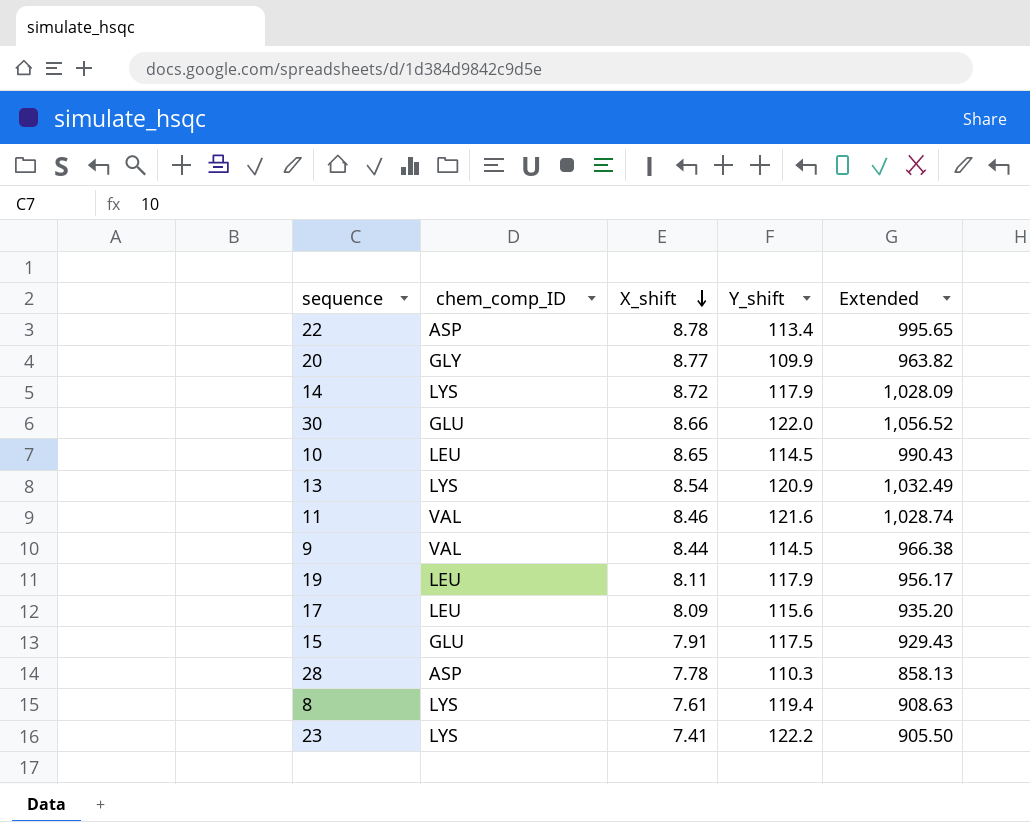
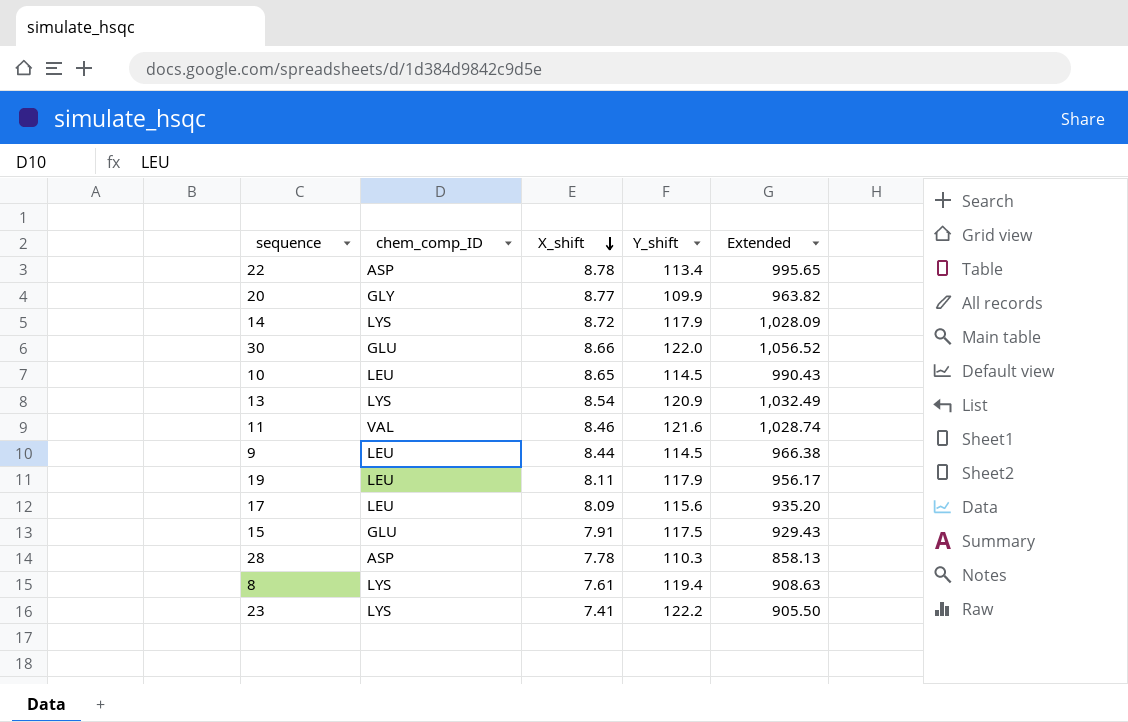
9 | chem_comp_ID: VAL -> LEU

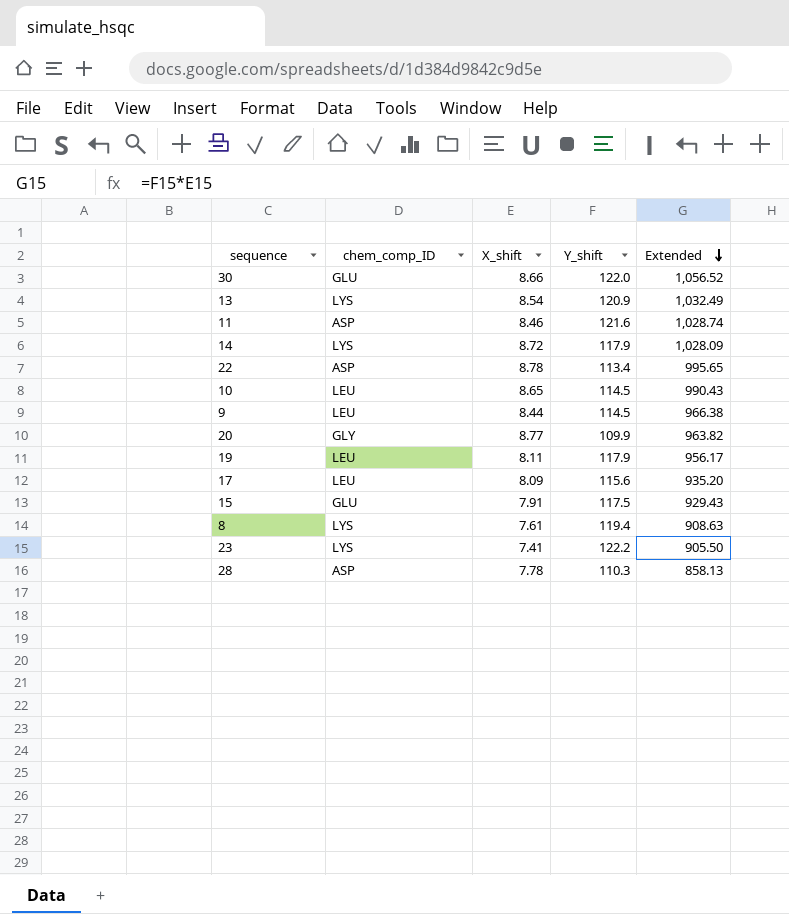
row order: X_shift descending -> Extended descending
11 | chem_comp_ID: VAL -> ASP

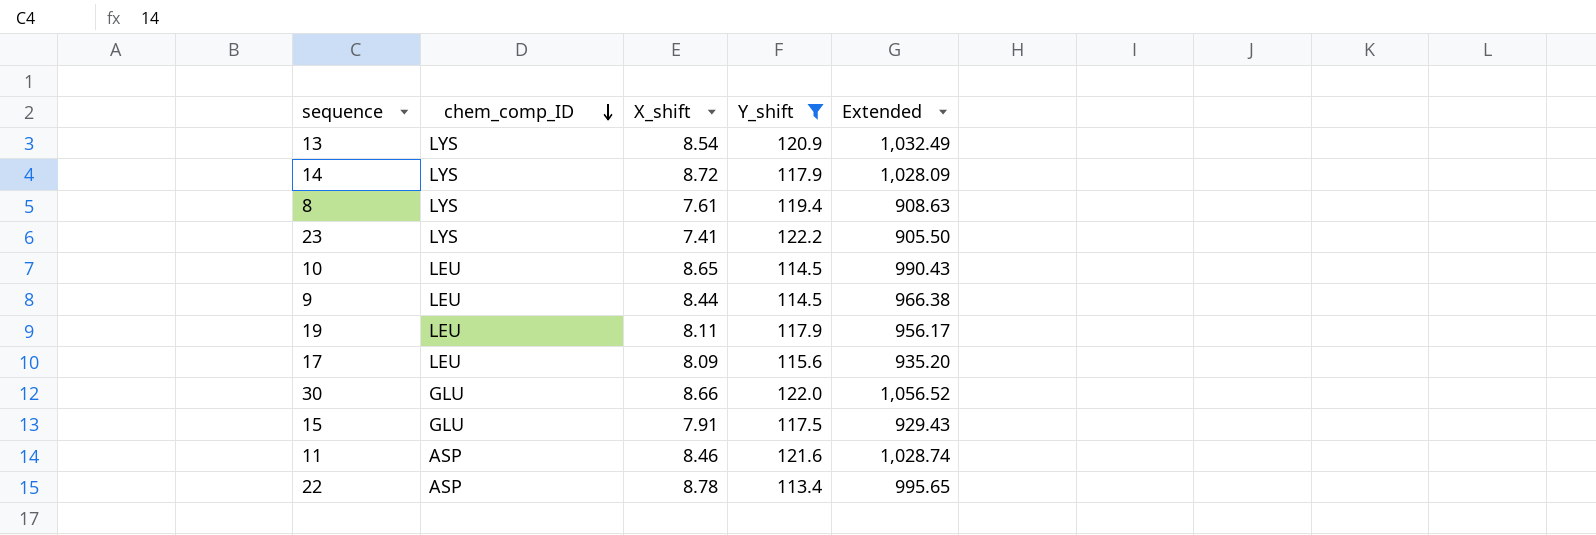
filter: none -> Y_shift >= 113.4
row order: Extended descending -> chem_comp_ID descending

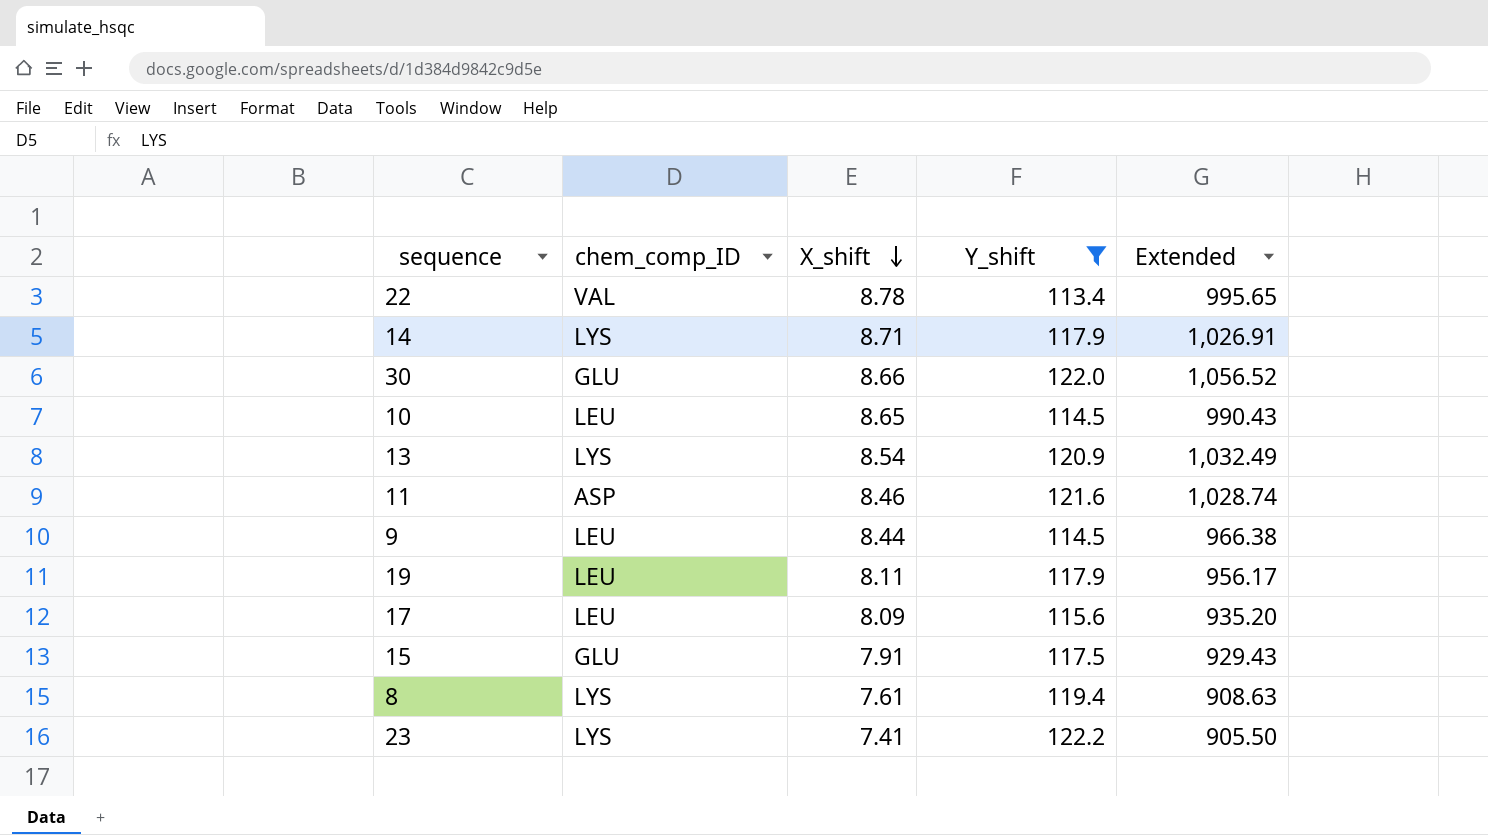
row order: chem_comp_ID descending -> X_shift descending
22 | chem_comp_ID: ASP -> VAL
14 | X_shift: 8.72 -> 8.71
14 | Extended: 1,028.09 -> 1,026.91

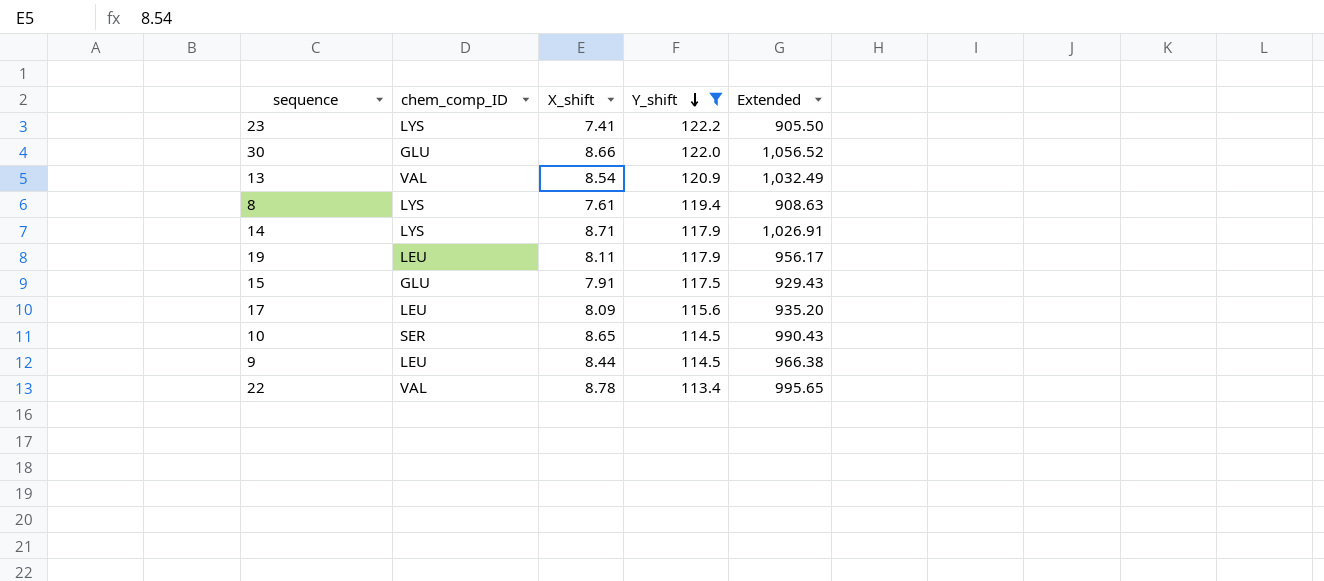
row order: X_shift descending -> Y_shift descending
row 11: ASP | 8.46 | 121.6 | 1,028.74 -> none
13 | chem_comp_ID: LYS -> VAL
10 | chem_comp_ID: LEU -> SER

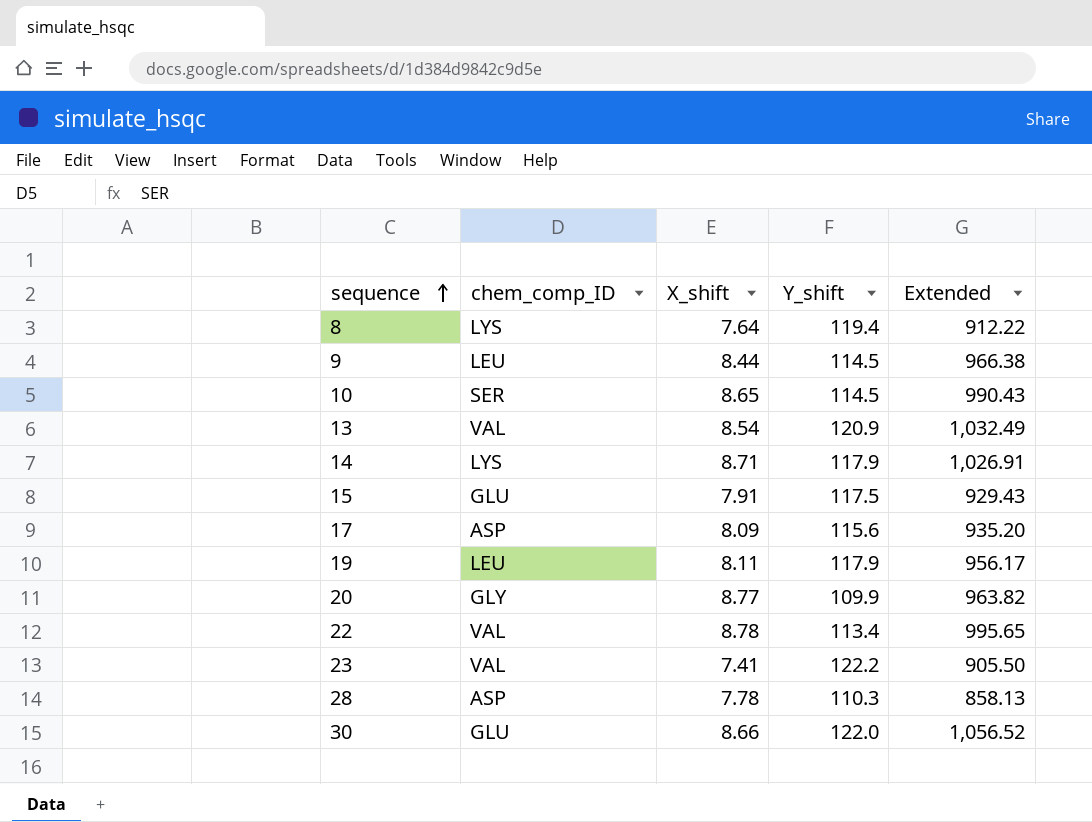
filter: Y_shift >= 113.4 -> none
row order: Y_shift descending -> sequence ascending
8 | X_shift: 7.61 -> 7.64
8 | Extended: 908.63 -> 912.22
17 | chem_comp_ID: LEU -> ASP
23 | chem_comp_ID: LYS -> VAL

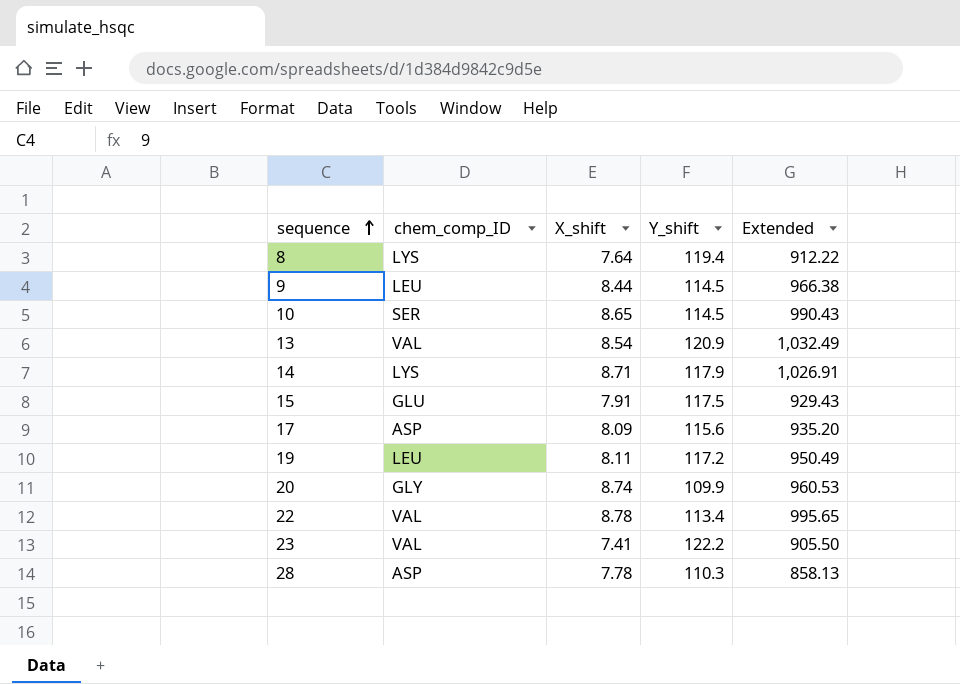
row 30: GLU | 8.66 | 122.0 | 1,056.52 -> none
19 | Y_shift: 117.9 -> 117.2
19 | Extended: 956.17 -> 950.49
20 | X_shift: 8.77 -> 8.74
20 | Extended: 963.82 -> 960.53

